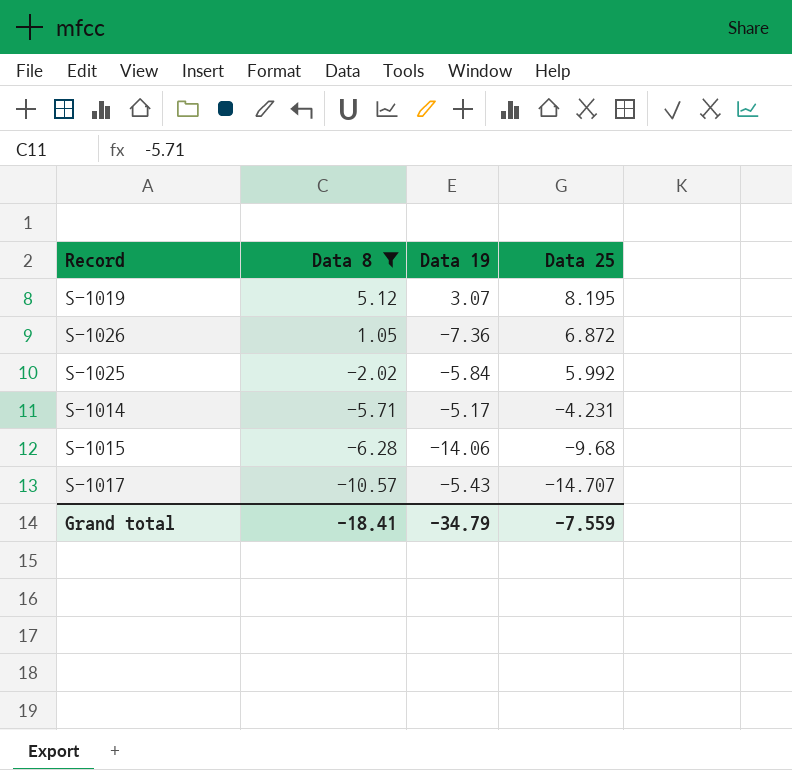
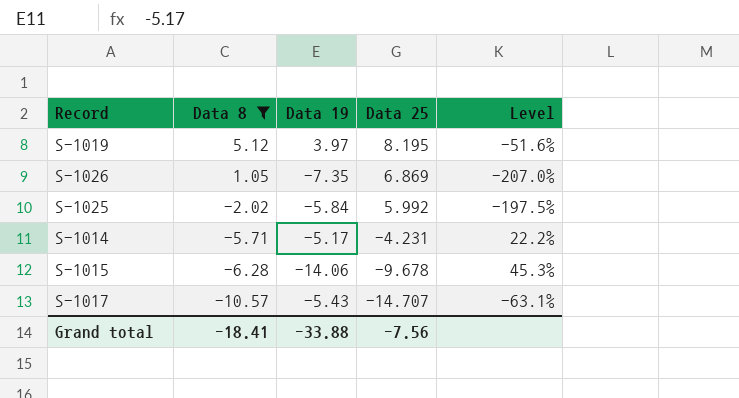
column Level | formula: none -> ([Data 19] - [Data 25]) / [Data 25]
S-1019 | Data 19: 3.07 -> 3.97
S-1026 | Data 19: -7.36 -> -7.35
S-1026 | Data 25: 6.872 -> 6.869
S-1015 | Data 25: -9.68 -> -9.678
Grand total | Data 19: -34.79 -> -33.88
Grand total | Data 25: -7.559 -> -7.56

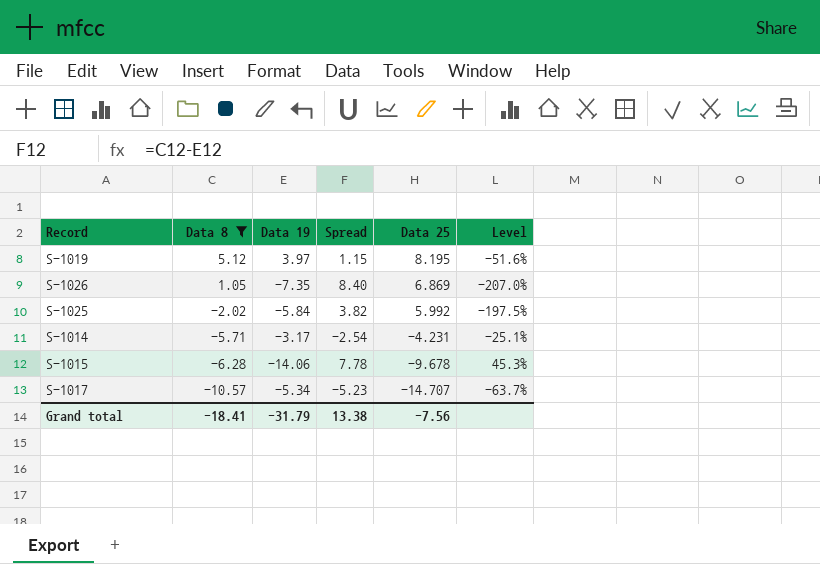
column Spread | formula: none -> [Data 8] - [Data 19]
S-1014 | Data 19: -5.17 -> -3.17
S-1014 | Level: 22.2% -> -25.1%
S-1017 | Data 19: -5.43 -> -5.34
S-1017 | Level: -63.1% -> -63.7%
Grand total | Data 19: -33.88 -> -31.79

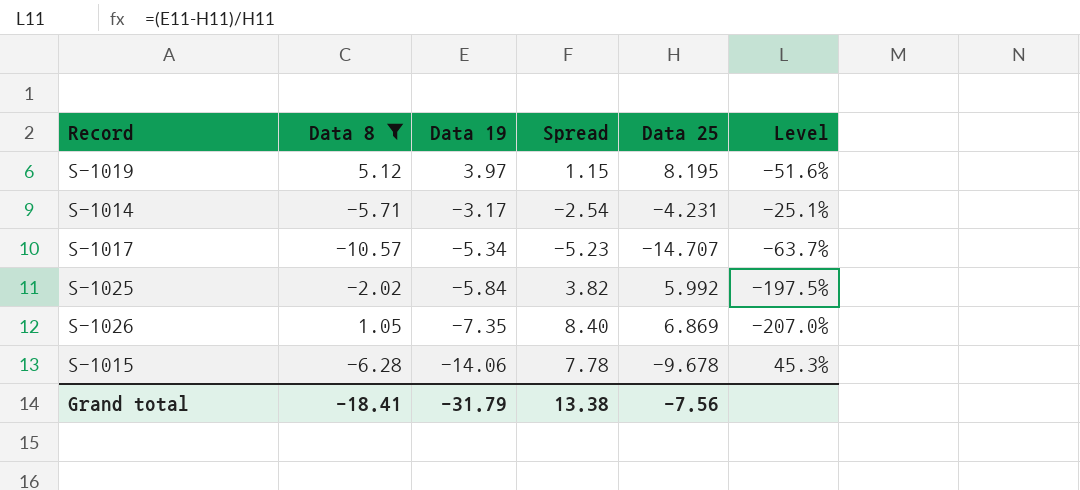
row order: Data 8 descending -> Data 19 descending

